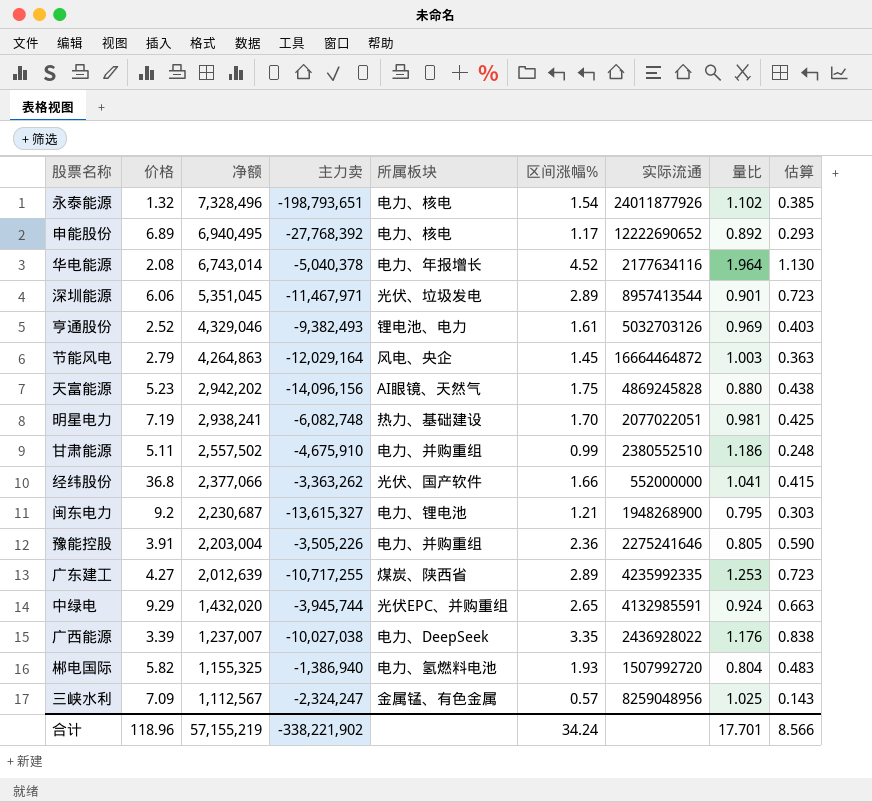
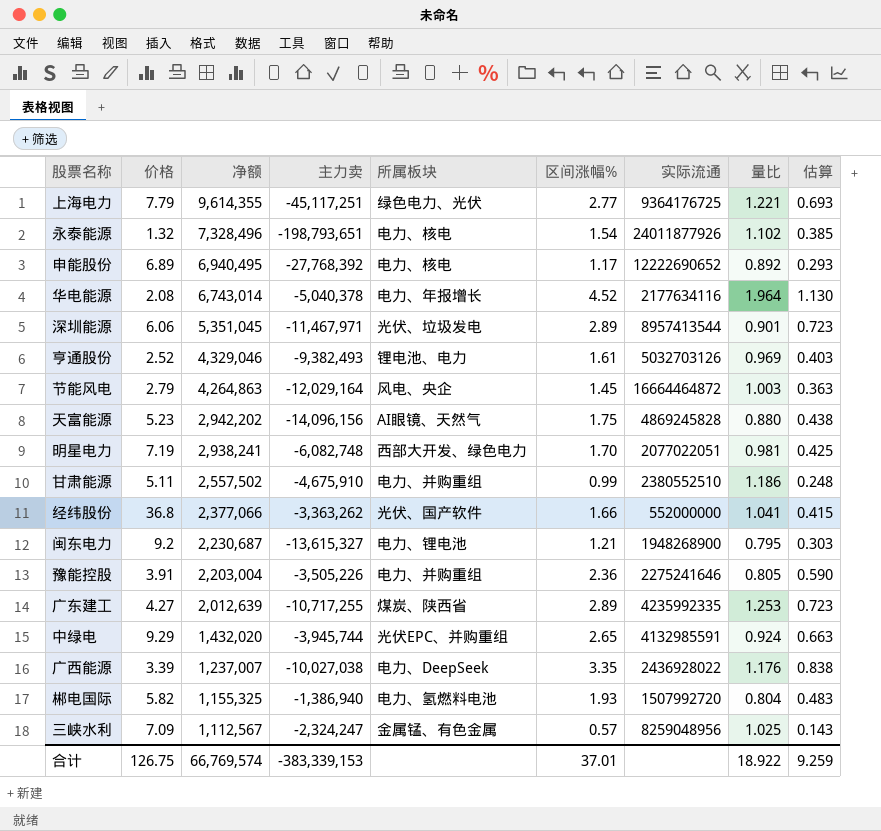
row 上海电力: none -> 7.79 | 9,614,355 | -45,117,251 | 绿色电力、光伏 | 2.77 | 9364176725 | 1.221 | 0.693
明星电力 | 所属板块: 热力、基础建设 -> 西部大开发、绿色电力
合计 | 价格: 118.96 -> 126.75
合计 | 净额: 57,155,219 -> 66,769,574
合计 | 主力卖: -338,221,902 -> -383,339,153
合计 | 区间涨幅%: 34.24 -> 37.01
合计 | 量比: 17.701 -> 18.922
合计 | 估算: 8.566 -> 9.259

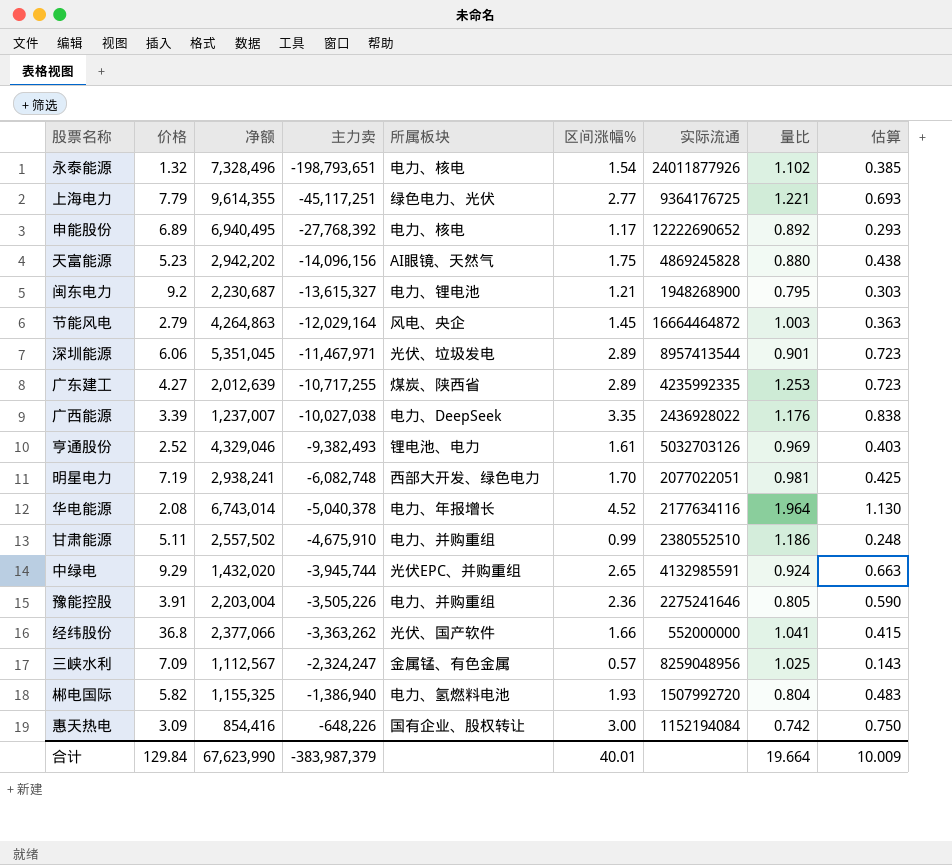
row order: 净额 descending -> 主力卖 ascending
row 惠天热电: none -> 3.09 | 854,416 | -648,226 | 国有企业、股权转让 | 3.00 | 1152194084 | 0.742 | 0.750
合计 | 价格: 126.75 -> 129.84
合计 | 净额: 66,769,574 -> 67,623,990
合计 | 主力卖: -383,339,153 -> -383,987,379
合计 | 区间涨幅%: 37.01 -> 40.01
合计 | 量比: 18.922 -> 19.664
合计 | 估算: 9.259 -> 10.009

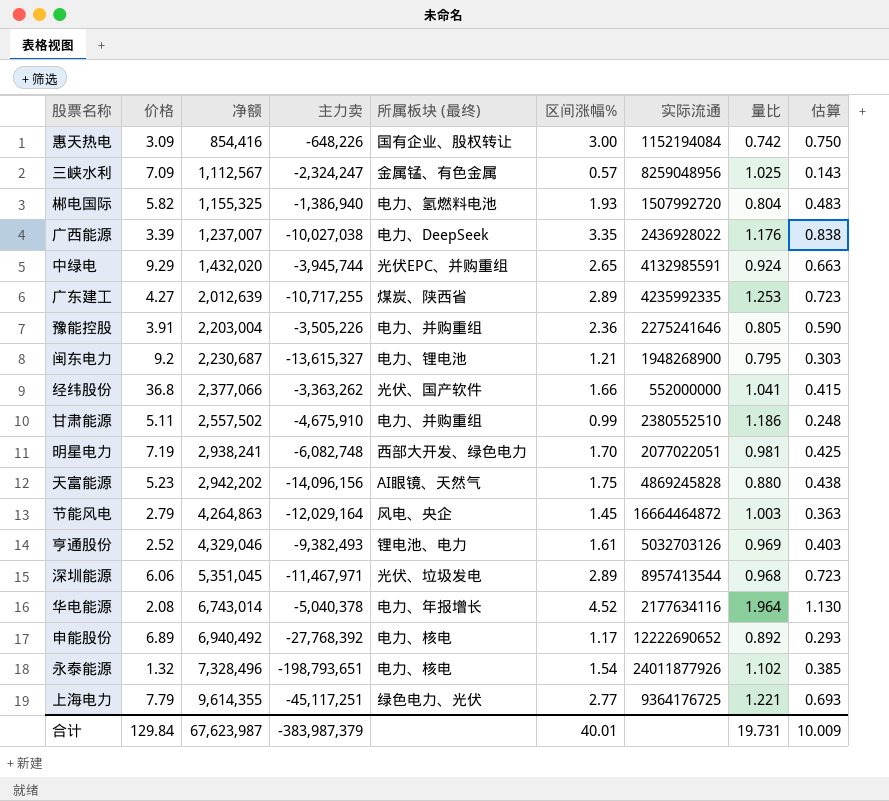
row order: 主力卖 ascending -> 净额 ascending
column name: 所属板块 -> 所属板块 (最终)
深圳能源 | 量比: 0.901 -> 0.968
申能股份 | 净额: 6,940,495 -> 6,940,492
合计 | 净额: 67,623,990 -> 67,623,987
合计 | 量比: 19.664 -> 19.731

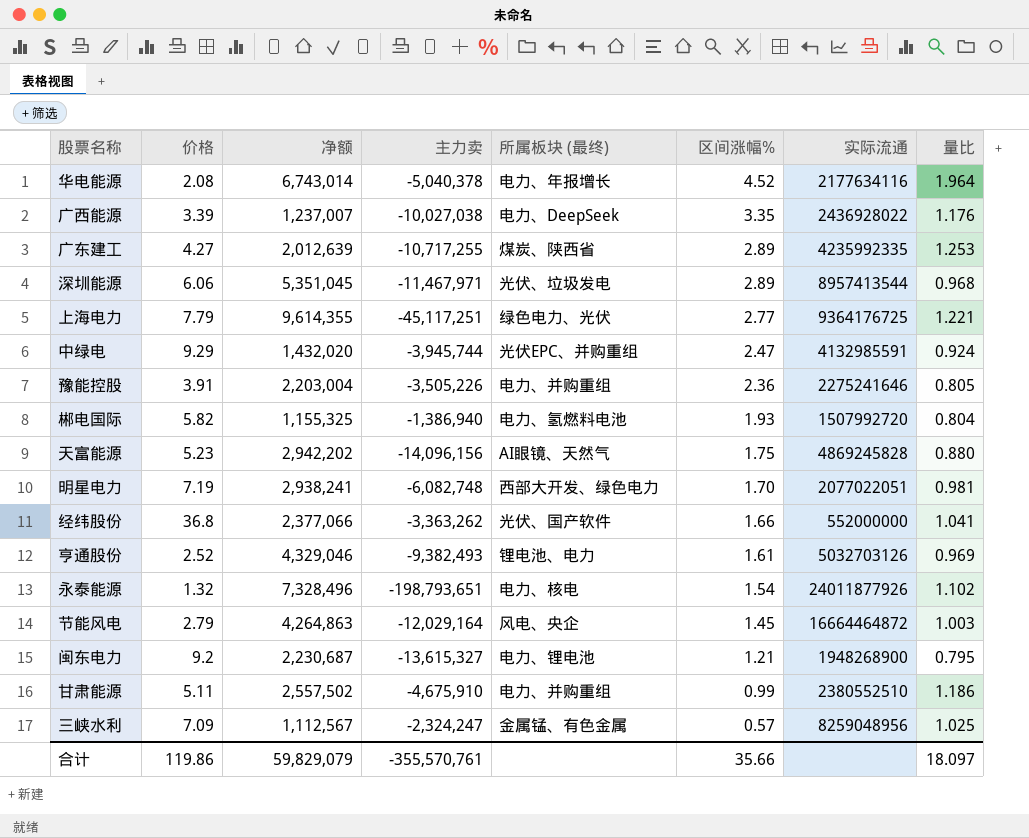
row order: 净额 ascending -> 区间涨幅% descending
column 估算 | formula: [区间涨幅%] * 0.25 -> none
row 惠天热电: 3.09 | 854,416 | -648,226 | 国有企业、股权转让 | 3.00 | 1152194084 | 0.742 | 0.750 -> none
row 申能股份: 6.89 | 6,940,492 | -27,768,392 | 电力、核电 | 1.17 | 12222690652 | 0.892 | 0.293 -> none
中绿电 | 区间涨幅%: 2.65 -> 2.47
合计 | 价格: 129.84 -> 119.86
合计 | 净额: 67,623,987 -> 59,829,079
合计 | 主力卖: -383,987,379 -> -355,570,761
合计 | 区间涨幅%: 40.01 -> 35.66
合计 | 量比: 19.731 -> 18.097

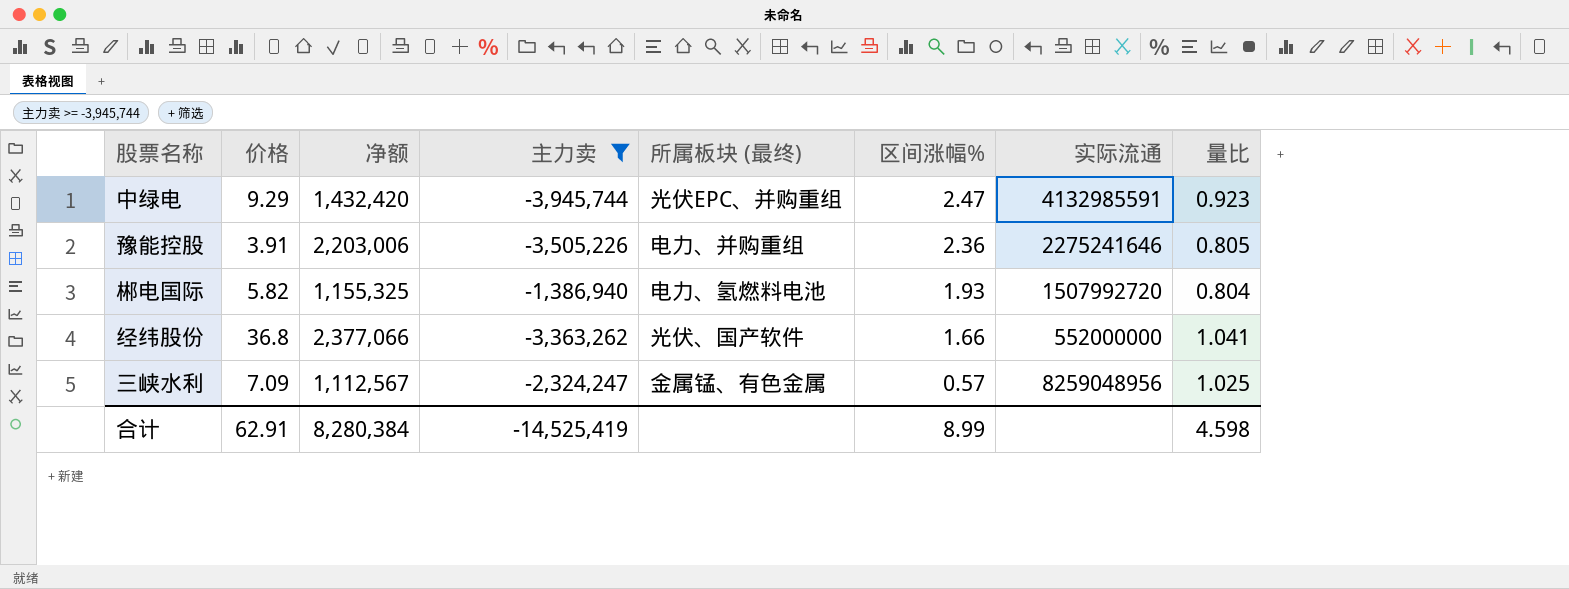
filter: none -> 主力卖 >= -3,945,744
中绿电 | 净额: 1,432,020 -> 1,432,420
中绿电 | 量比: 0.924 -> 0.923
豫能控股 | 净额: 2,203,004 -> 2,203,006
合计 | 价格: 119.86 -> 62.91
合计 | 净额: 59,829,079 -> 8,280,384
合计 | 主力卖: -355,570,761 -> -14,525,419
合计 | 区间涨幅%: 35.66 -> 8.99
合计 | 量比: 18.097 -> 4.598

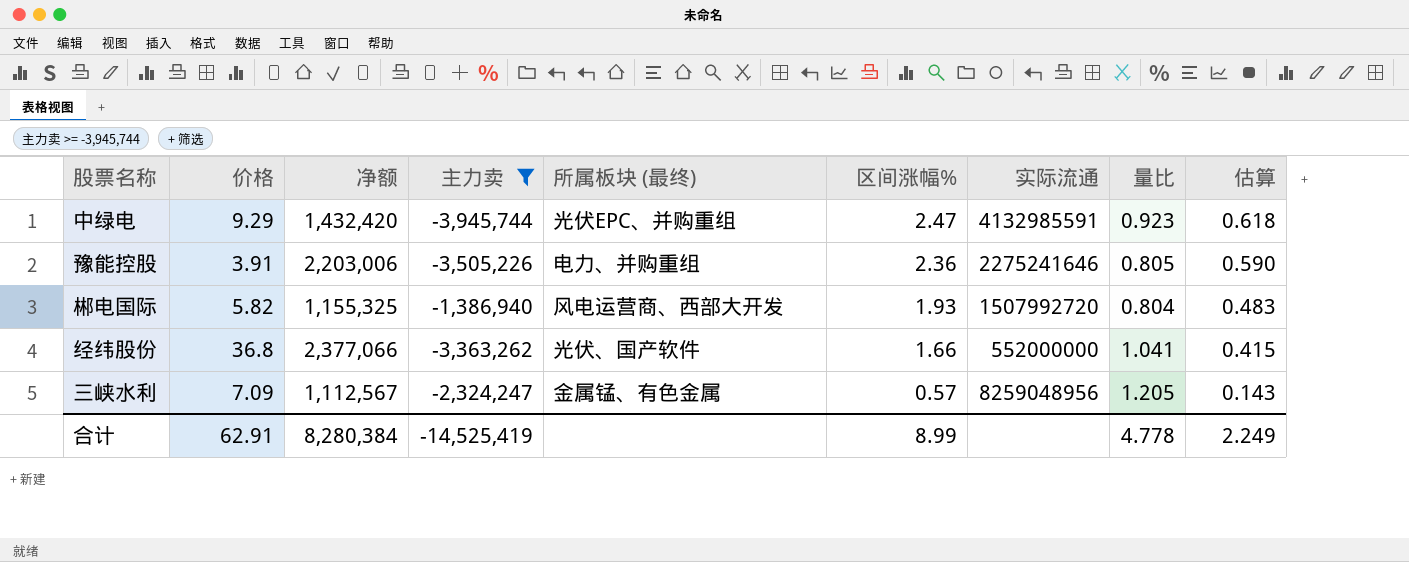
column 估算 | formula: none -> [区间涨幅%] * 0.25
郴电国际 | 所属板块 (最终): 电力、氢燃料电池 -> 风电运营商、西部大开发
三峡水利 | 量比: 1.025 -> 1.205
合计 | 量比: 4.598 -> 4.778

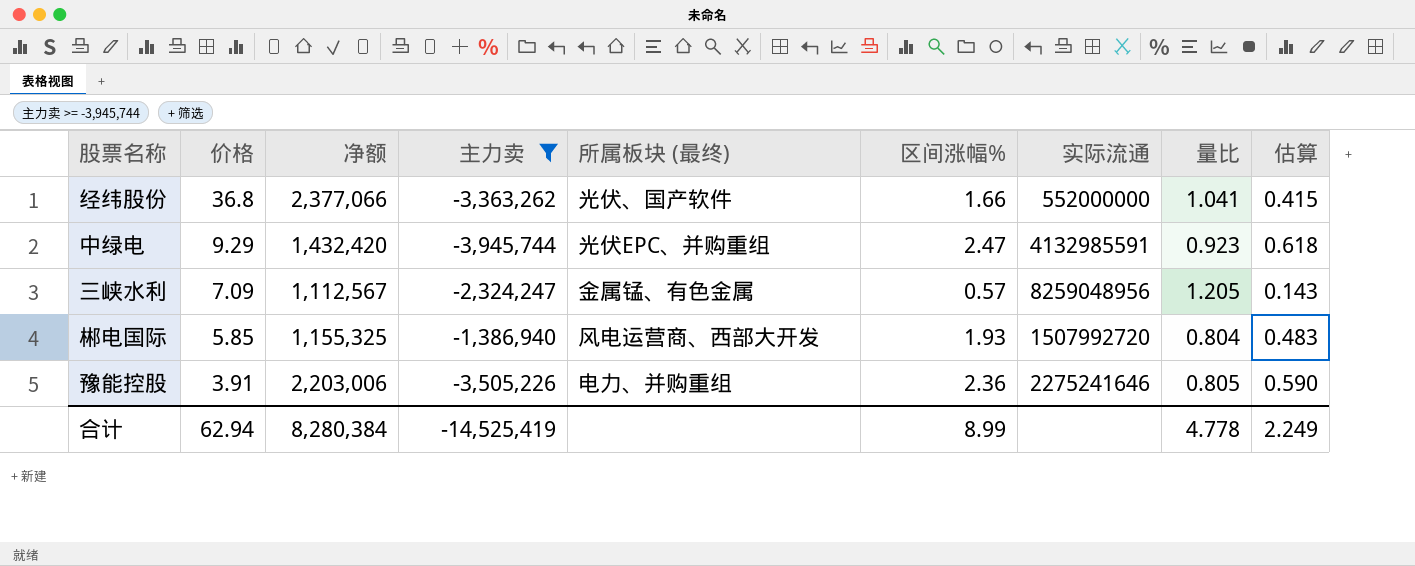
row order: 区间涨幅% descending -> 价格 descending
郴电国际 | 价格: 5.82 -> 5.85
合计 | 价格: 62.91 -> 62.94

